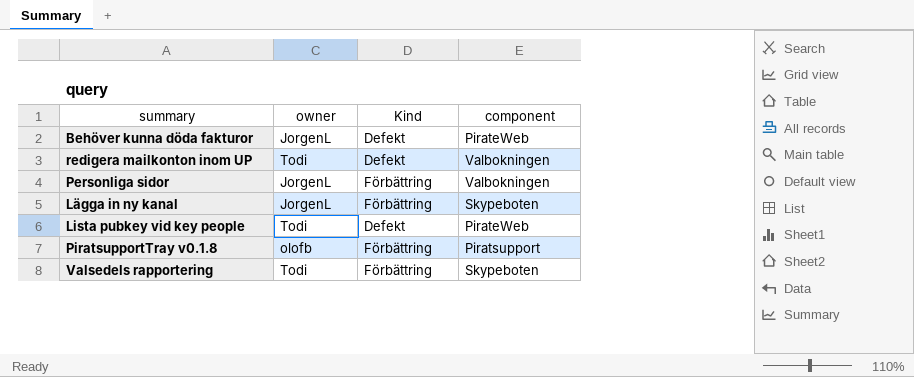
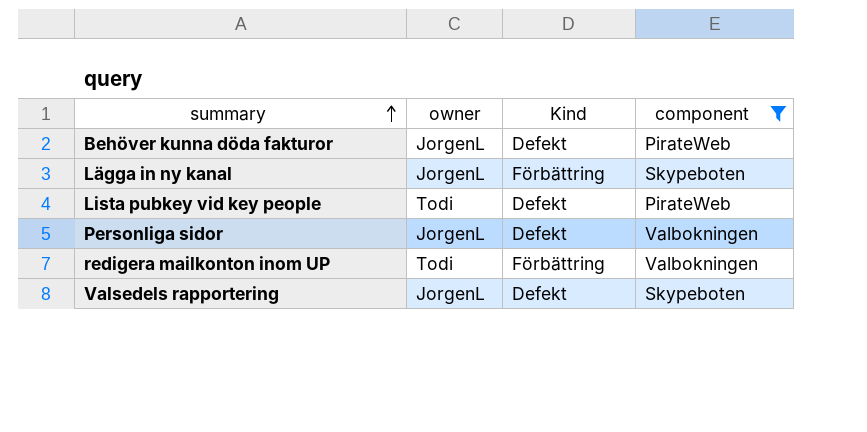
filter: none -> component != Piratsupport
row order: none -> summary ascending
Personliga sidor | Kind: Förbättring -> Defekt
redigera mailkonton inom UP | Kind: Defekt -> Förbättring
Valsedels rapportering | owner: Todi -> JorgenL
Valsedels rapportering | Kind: Förbättring -> Defekt

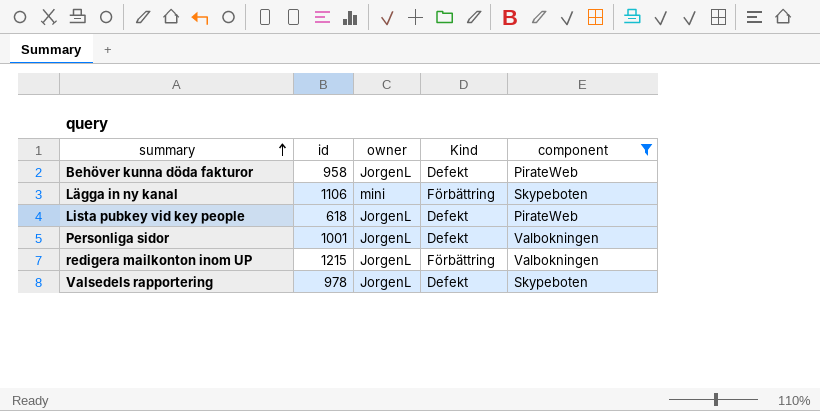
column id | position: none -> 2
Lägga in ny kanal | owner: JorgenL -> mini
Lista pubkey vid key people | owner: Todi -> JorgenL
redigera mailkonton inom UP | owner: Todi -> JorgenL

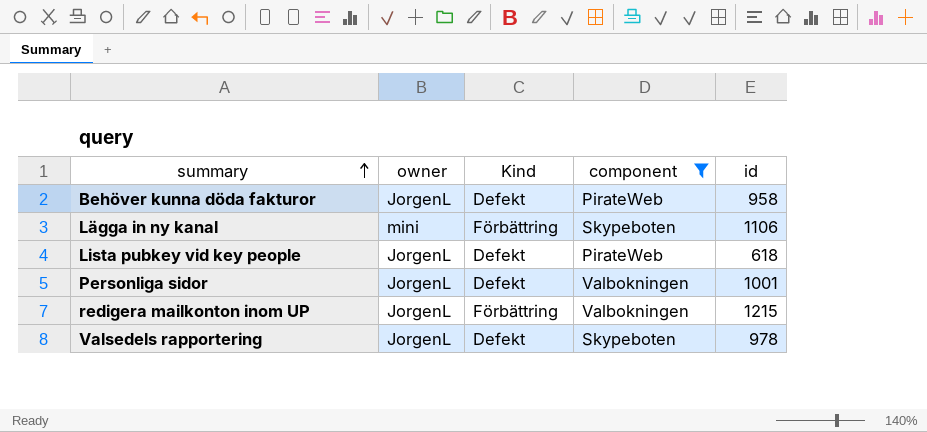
column id | position: 2 -> 5

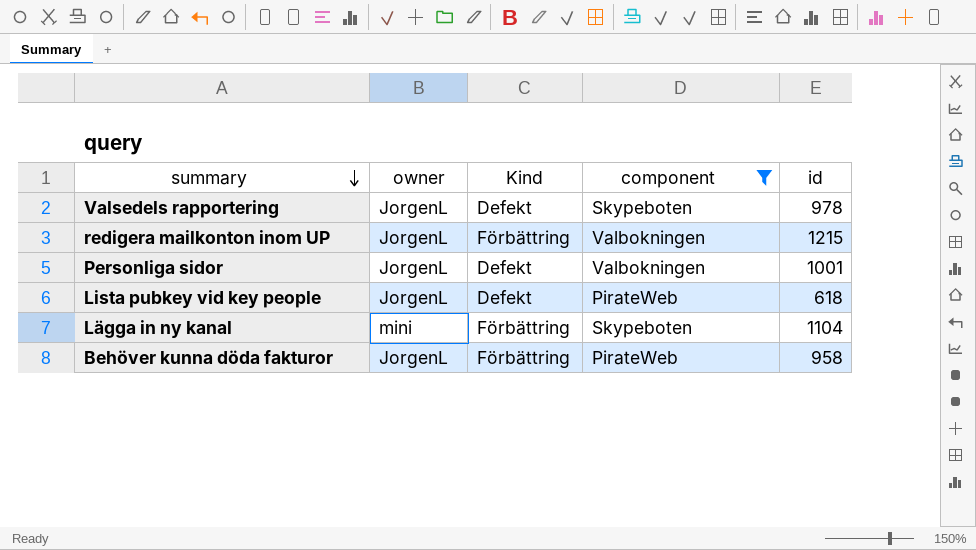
row order: summary ascending -> summary descending
Lägga in ny kanal | id: 1106 -> 1104
Behöver kunna döda fakturor | Kind: Defekt -> Förbättring

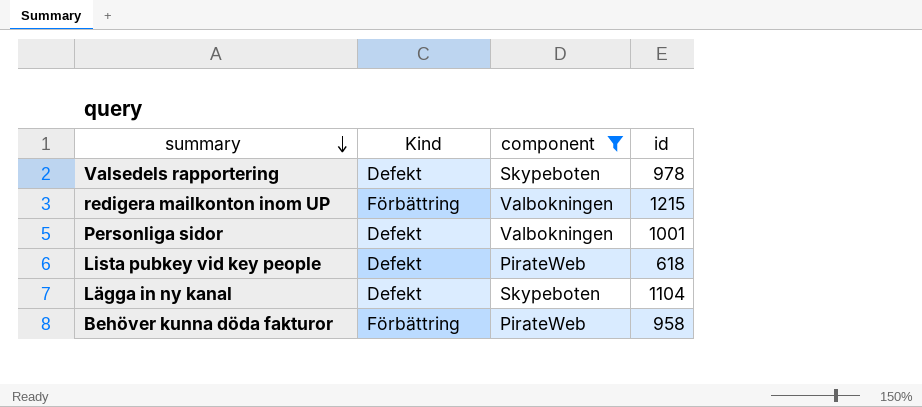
column owner | position: 2 -> none
Lägga in ny kanal | Kind: Förbättring -> Defekt

